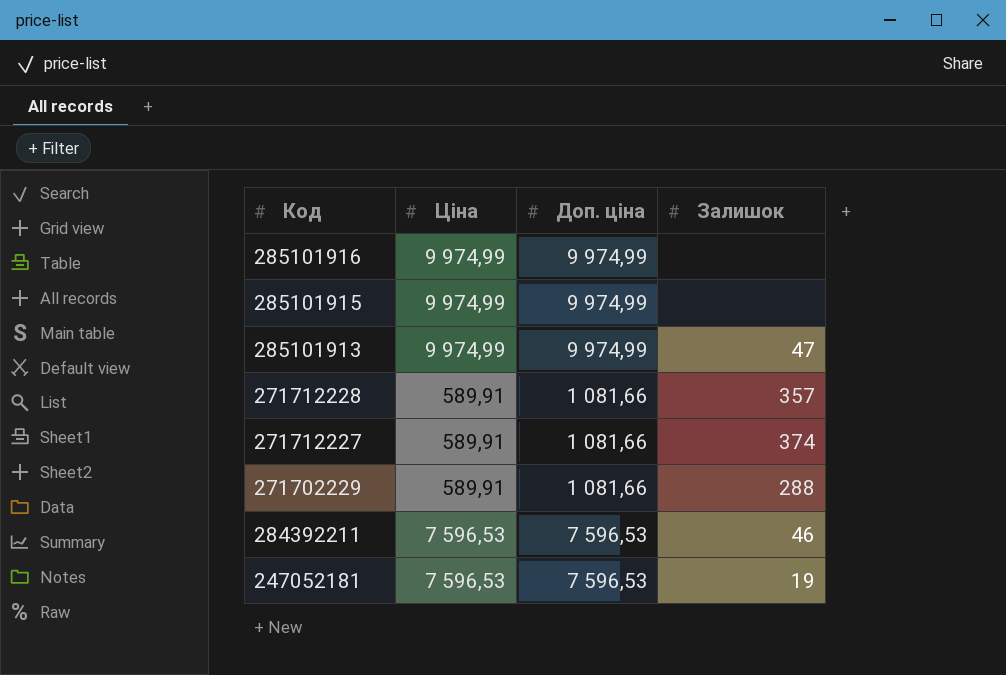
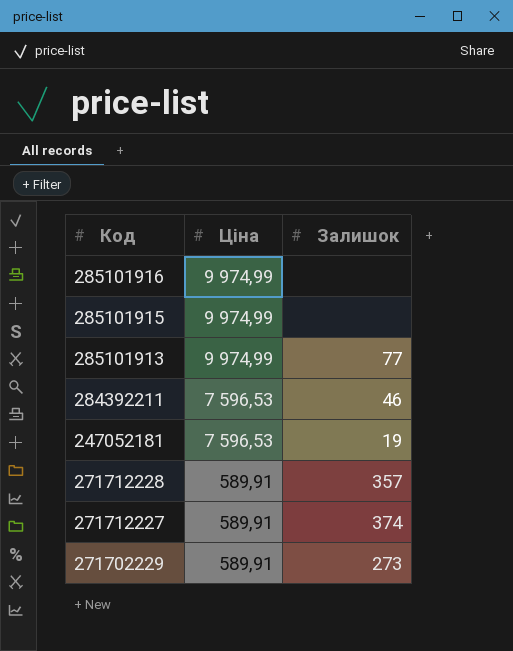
row order: none -> Ціна descending
column Доп. ціна | position: 3 -> none
285101913 | Залишок: 47 -> 77
271702229 | Залишок: 288 -> 273

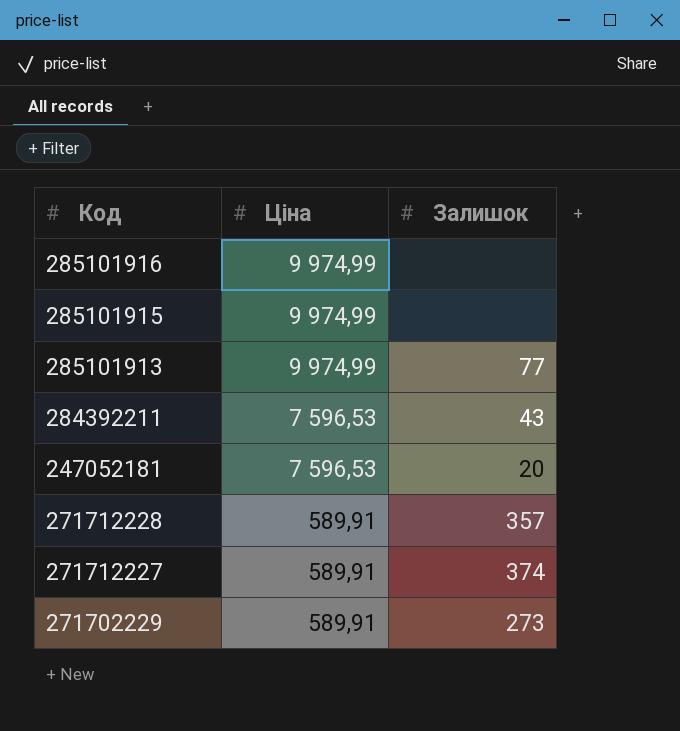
284392211 | Залишок: 46 -> 43
247052181 | Залишок: 19 -> 20

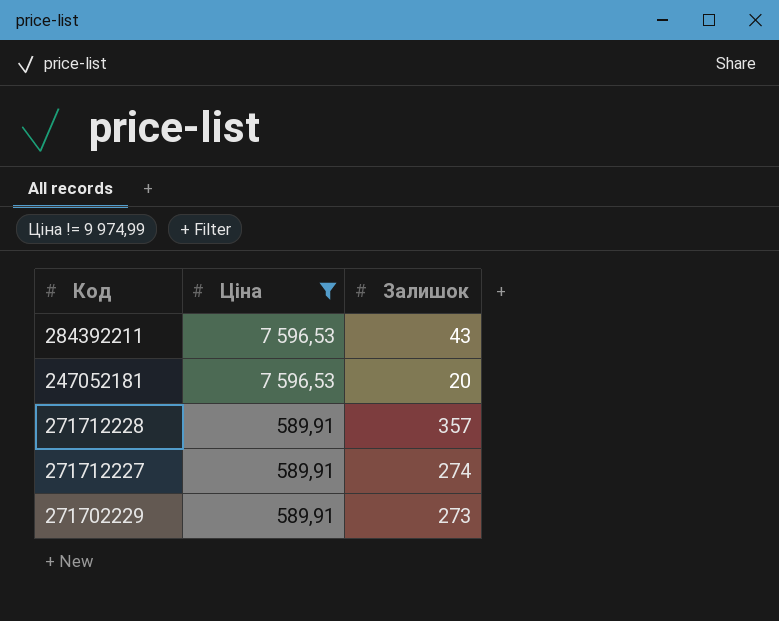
filter: none -> Ціна != 9 974,99
271712227 | Залишок: 374 -> 274

